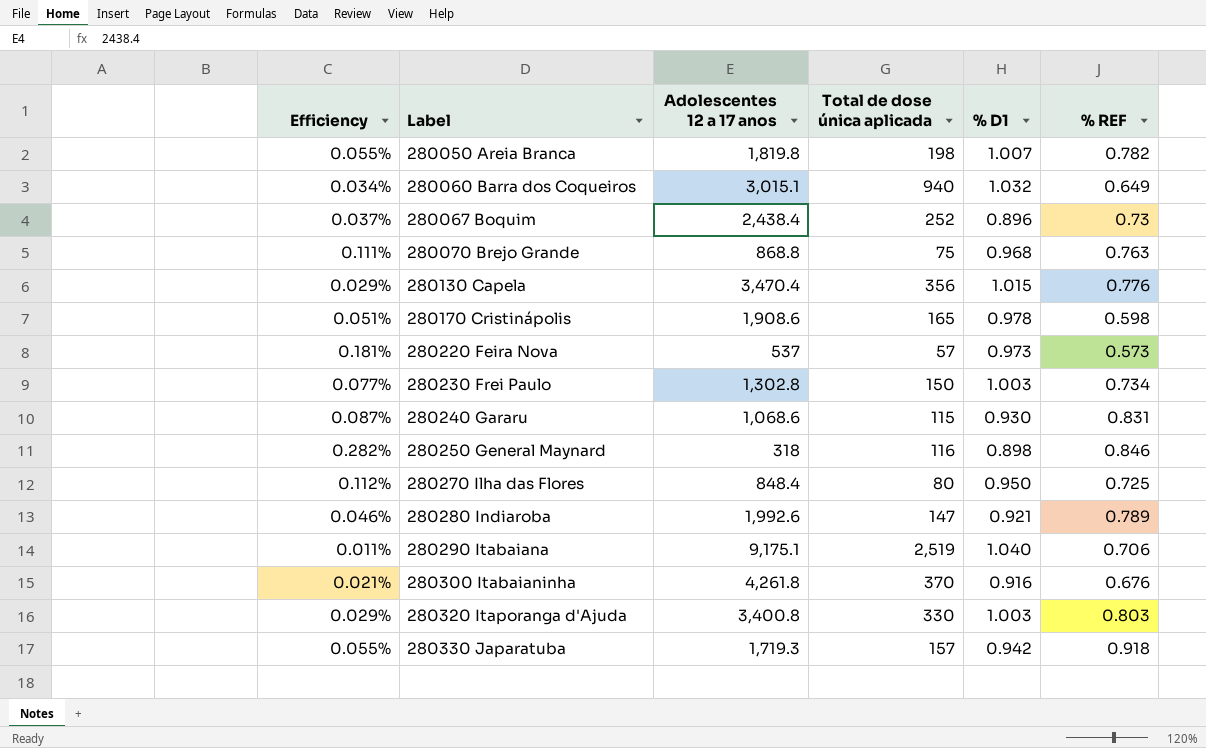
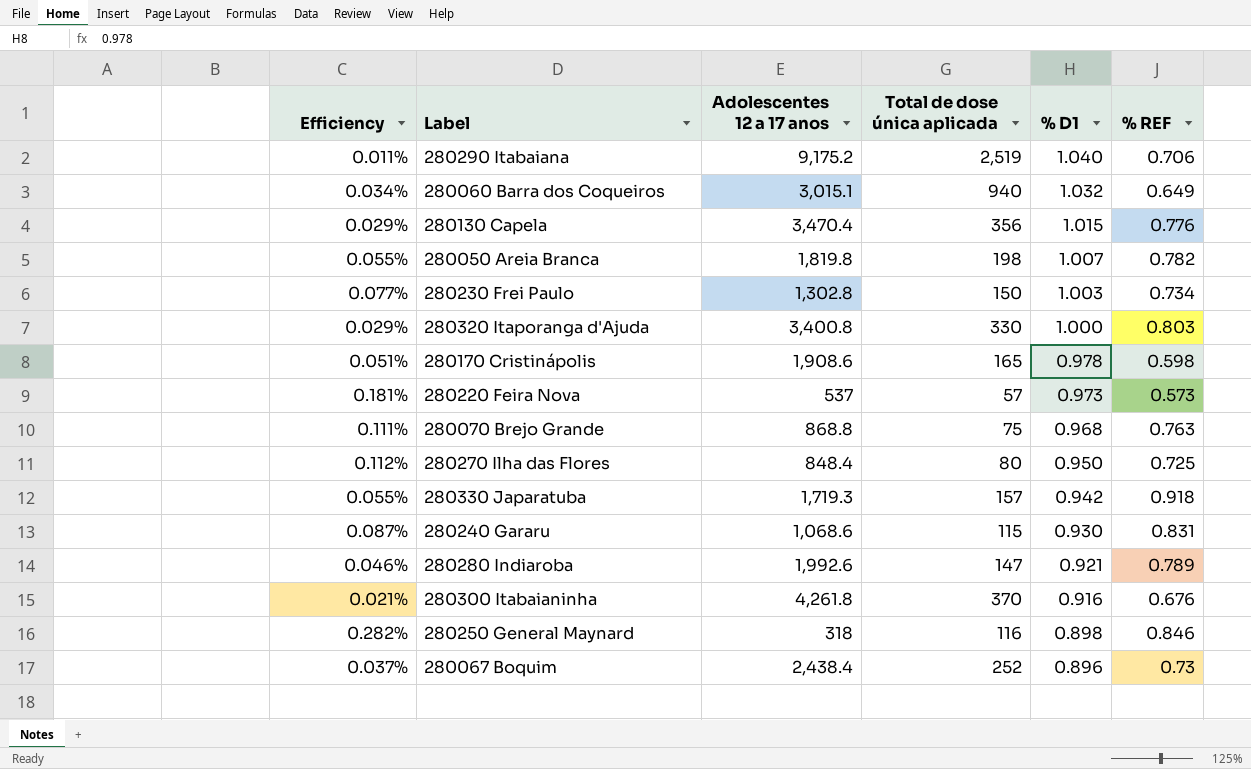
row order: Label ascending -> % D1 descending
280290 Itabaiana | Adolescentes 12 a 17 anos: 9,175.1 -> 9,175.2
280320 Itaporanga d'Ajuda | % D1: 1.003 -> 1.000

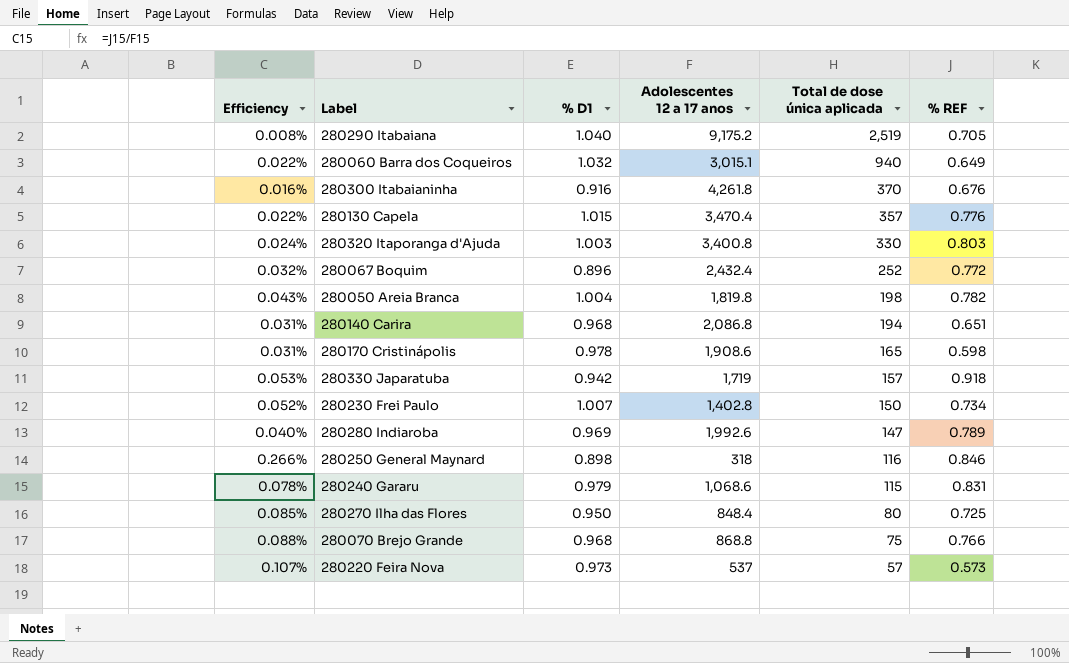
row order: % D1 descending -> Total de dose única aplicada descending
column Efficiency | formula: [% D1] / [Adolescentes 12 a 17 anos] -> [% REF] / [Adolescentes 12 a 17 anos]
column % D1 | position: 5 -> 3
280290 Itabaiana | % REF: 0.706 -> 0.705
280130 Capela | Total de dose única aplicada: 356 -> 357
280320 Itaporanga d'Ajuda | % D1: 1.000 -> 1.003
280067 Boquim | Adolescentes 12 a 17 anos: 2,438.4 -> 2,432.4
280067 Boquim | % REF: 0.73 -> 0.772
280050 Areia Branca | % D1: 1.007 -> 1.004
row 280140 Carira: none -> 0.031% | 0.968 | 2,086.8 | 194 | 0.651
280330 Japaratuba | Adolescentes 12 a 17 anos: 1,719.3 -> 1,719
280230 Frei Paulo | % D1: 1.003 -> 1.007
280230 Frei Paulo | Adolescentes 12 a 17 anos: 1,302.8 -> 1,402.8
280280 Indiaroba | % D1: 0.921 -> 0.969
280240 Gararu | % D1: 0.930 -> 0.979
280070 Brejo Grande | % REF: 0.763 -> 0.766

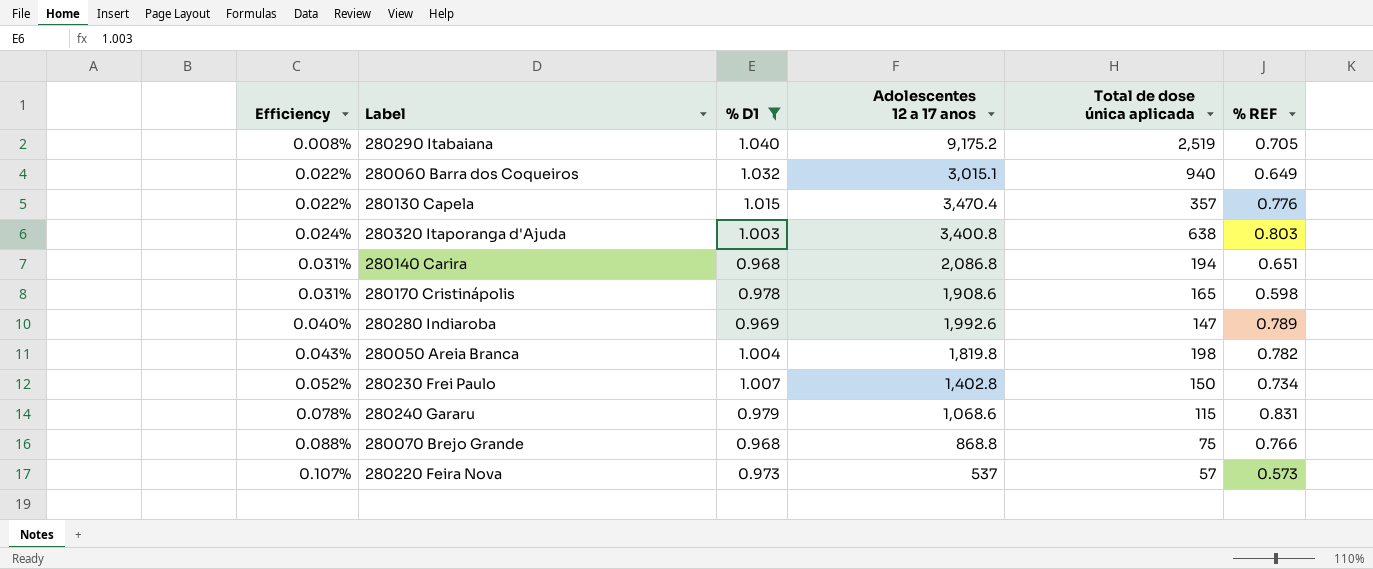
filter: none -> % D1 >= 0.968
row order: Total de dose única aplicada descending -> Efficiency ascending
280320 Itaporanga d'Ajuda | Total de dose única aplicada: 330 -> 638

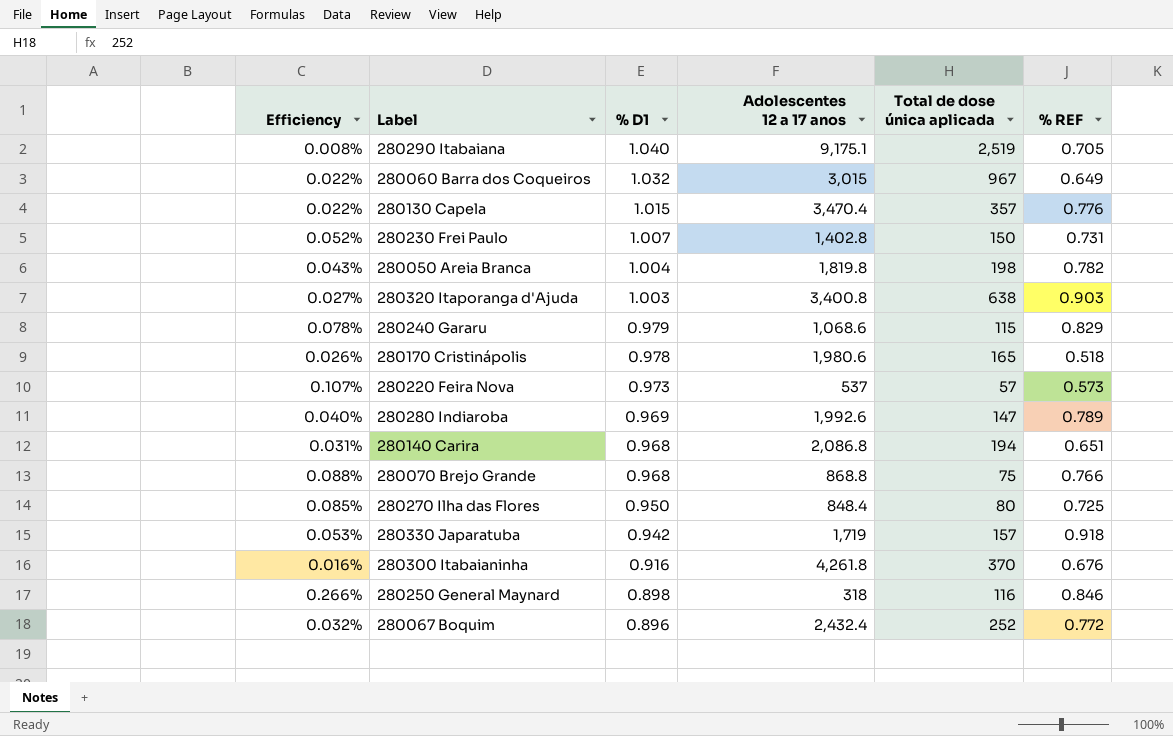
filter: % D1 >= 0.968 -> none
row order: Efficiency ascending -> % D1 descending
280290 Itabaiana | Adolescentes 12 a 17 anos: 9,175.2 -> 9,175.1
280060 Barra dos Coqueiros | Adolescentes 12 a 17 anos: 3,015.1 -> 3,015
280060 Barra dos Coqueiros | Total de dose única aplicada: 940 -> 967
280230 Frei Paulo | % REF: 0.734 -> 0.731
280320 Itaporanga d'Ajuda | Efficiency: 0.024% -> 0.027%
280320 Itaporanga d'Ajuda | % REF: 0.803 -> 0.903
280240 Gararu | % REF: 0.831 -> 0.829
280170 Cristinápolis | Efficiency: 0.031% -> 0.026%
280170 Cristinápolis | Adolescentes 12 a 17 anos: 1,908.6 -> 1,980.6
280170 Cristinápolis | % REF: 0.598 -> 0.518

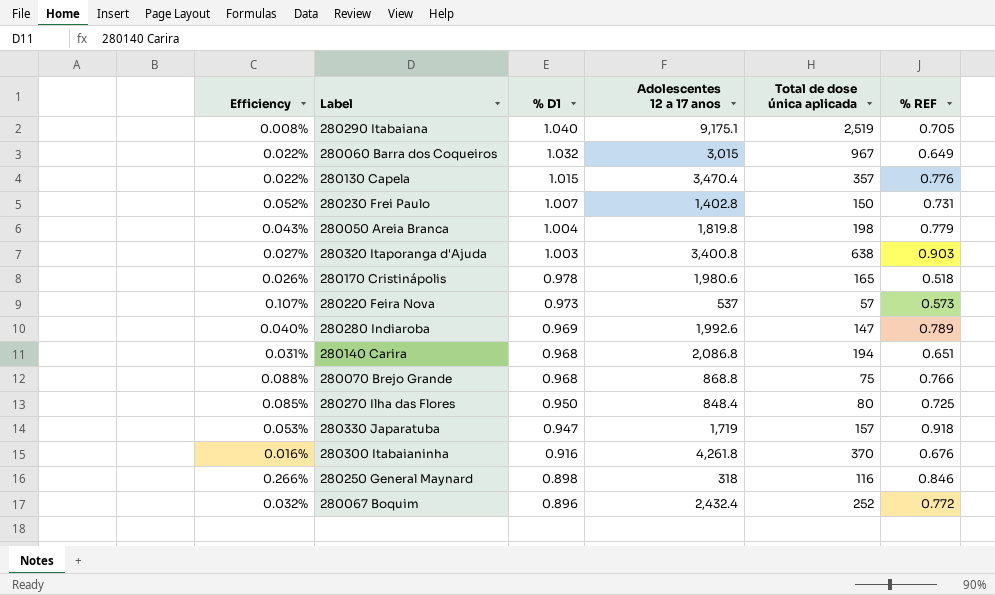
row 280240 Gararu: 0.078% | 0.979 | 1,068.6 | 115 | 0.829 -> none
280050 Areia Branca | % REF: 0.782 -> 0.779
280330 Japaratuba | % D1: 0.942 -> 0.947

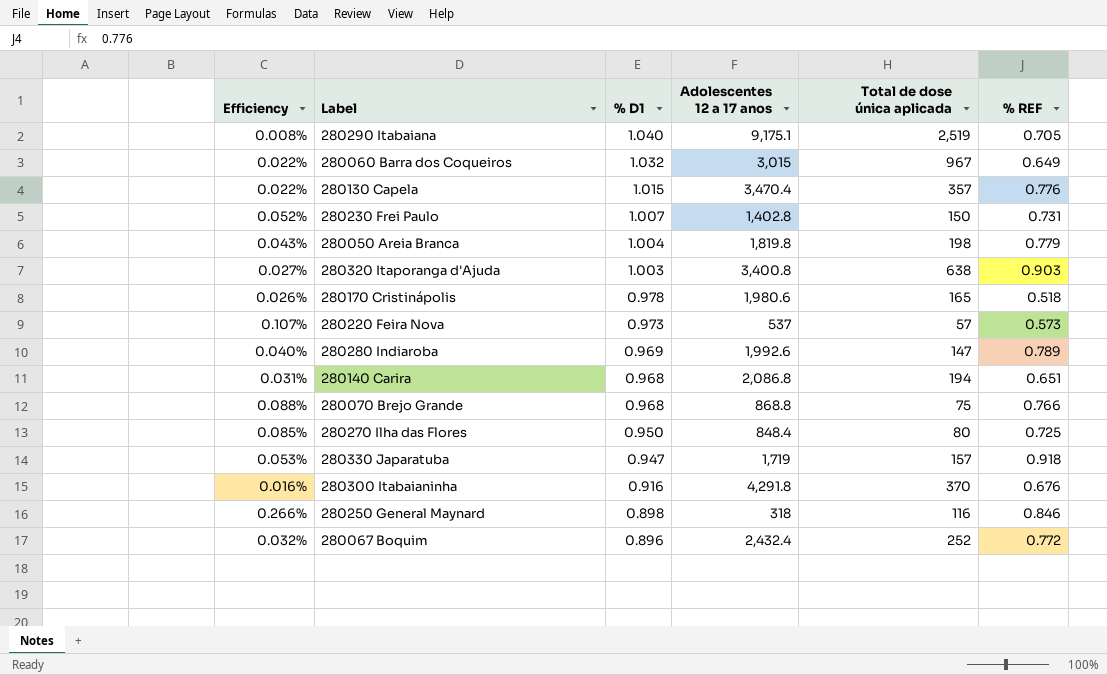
280300 Itabaianinha | Adolescentes 12 a 17 anos: 4,261.8 -> 4,291.8

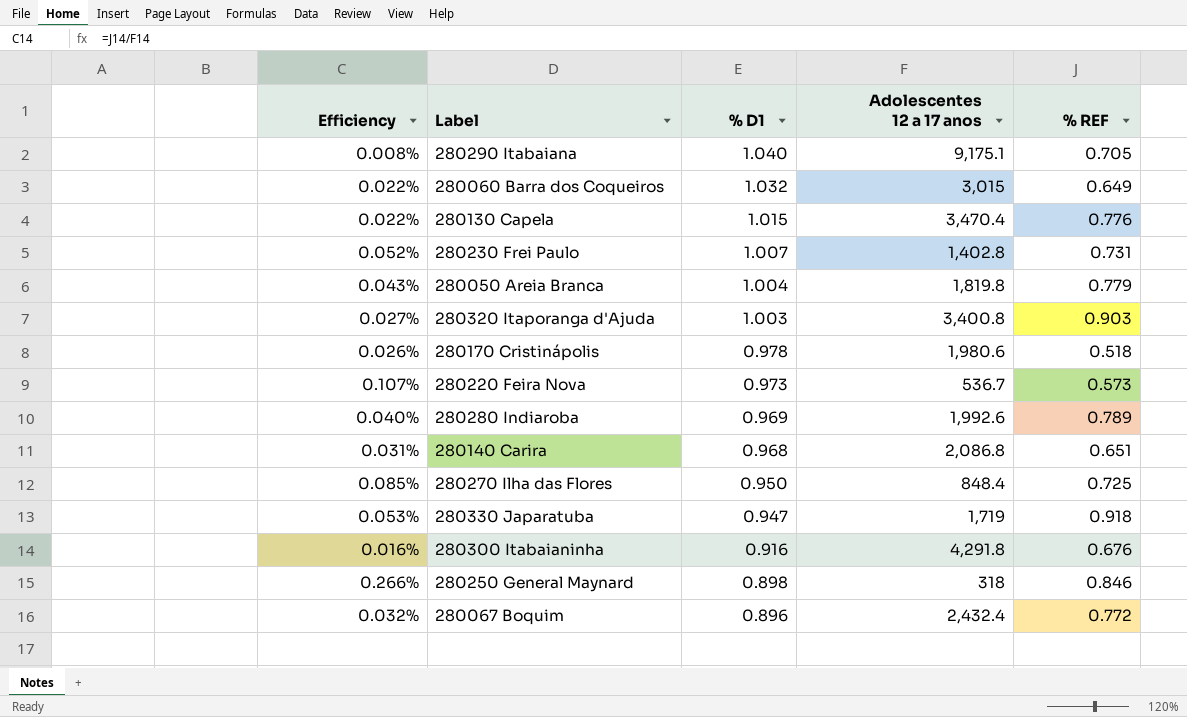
column Total de dose única aplicada | position: 5 -> none
row 280070 Brejo Grande: 0.088% | 0.968 | 868.8 | 75 | 0.766 -> none
280220 Feira Nova | Adolescentes 12 a 17 anos: 537 -> 536.7

